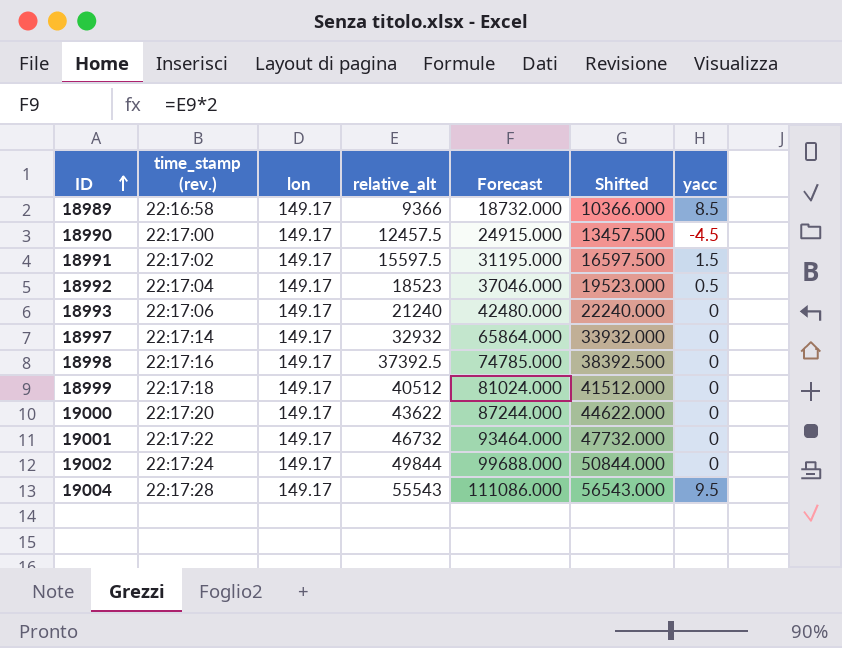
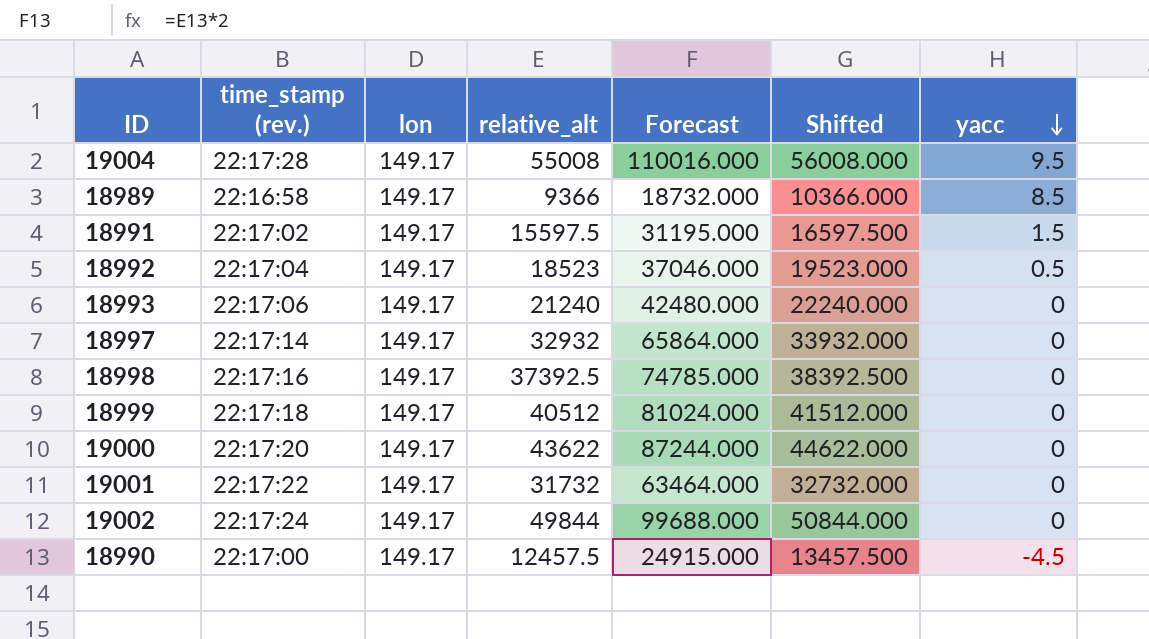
row order: ID ascending -> yacc descending
19004 | relative_alt: 55543 -> 55008
19004 | Forecast: 111086.000 -> 110016.000
19004 | Shifted: 56543.000 -> 56008.000
19001 | relative_alt: 46732 -> 31732
19001 | Forecast: 93464.000 -> 63464.000
19001 | Shifted: 47732.000 -> 32732.000

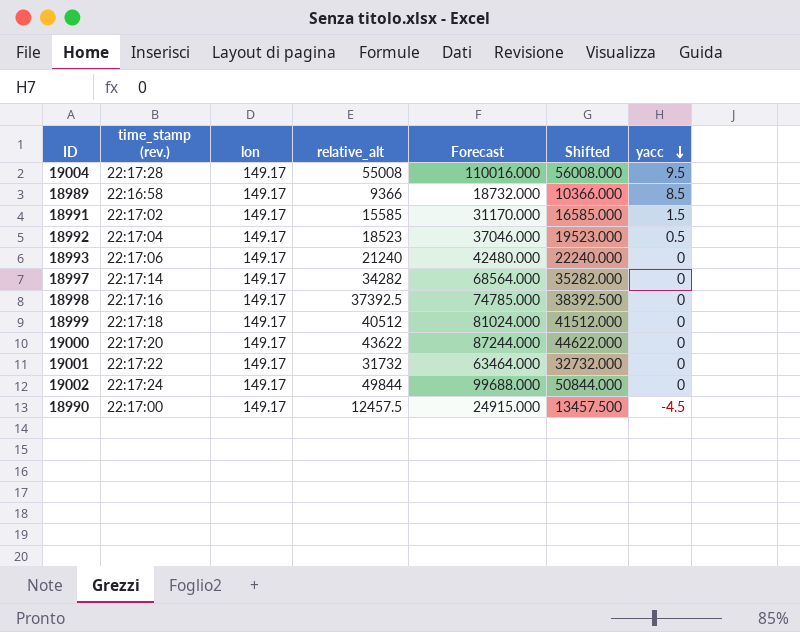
18991 | relative_alt: 15597.5 -> 15585
18991 | Forecast: 31195.000 -> 31170.000
18991 | Shifted: 16597.500 -> 16585.000
18997 | relative_alt: 32932 -> 34282
18997 | Forecast: 65864.000 -> 68564.000
18997 | Shifted: 33932.000 -> 35282.000

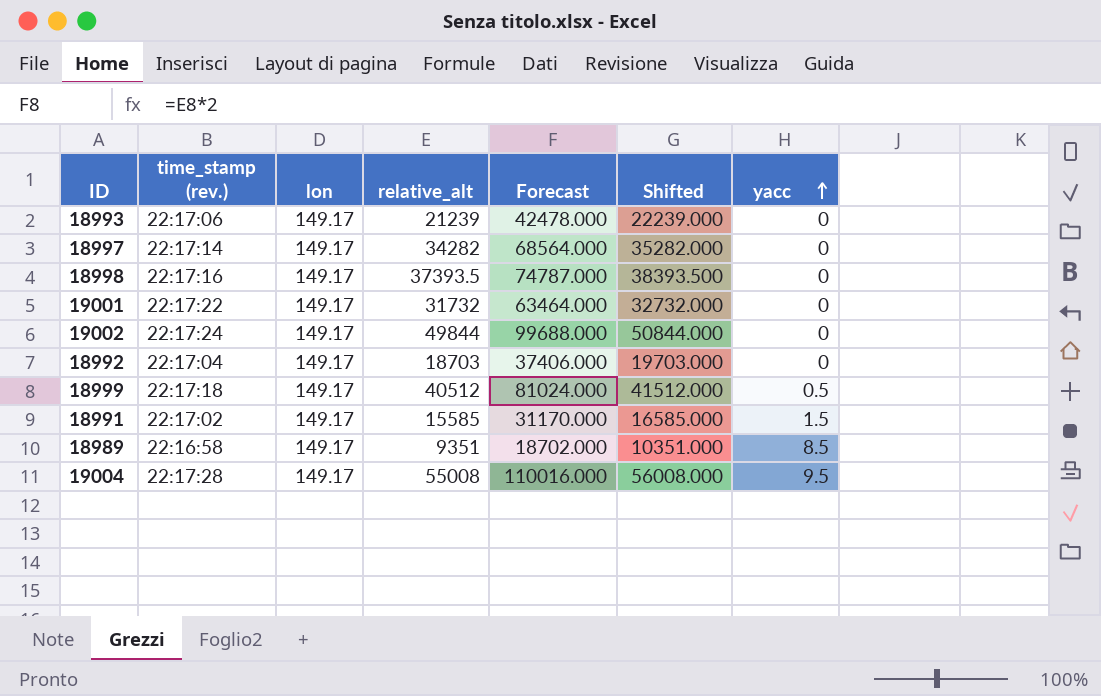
row order: yacc descending -> yacc ascending
row 19000: 22:17:20 | 149.17 | 43622 | 87244.000 | 44622.000 | 0 -> none
row 18990: 22:17:00 | 149.17 | 12457.5 | 24915.000 | 13457.500 | -4.5 -> none
18993 | relative_alt: 21240 -> 21239
18993 | Forecast: 42480.000 -> 42478.000
18993 | Shifted: 22240.000 -> 22239.000
18998 | relative_alt: 37392.5 -> 37393.5
18998 | Forecast: 74785.000 -> 74787.000
18998 | Shifted: 38392.500 -> 38393.500
18992 | relative_alt: 18523 -> 18703
18992 | Forecast: 37046.000 -> 37406.000
18992 | Shifted: 19523.000 -> 19703.000
18992 | yacc: 0.5 -> 0
18999 | yacc: 0 -> 0.5
18989 | relative_alt: 9366 -> 9351
18989 | Forecast: 18732.000 -> 18702.000
18989 | Shifted: 10366.000 -> 10351.000

